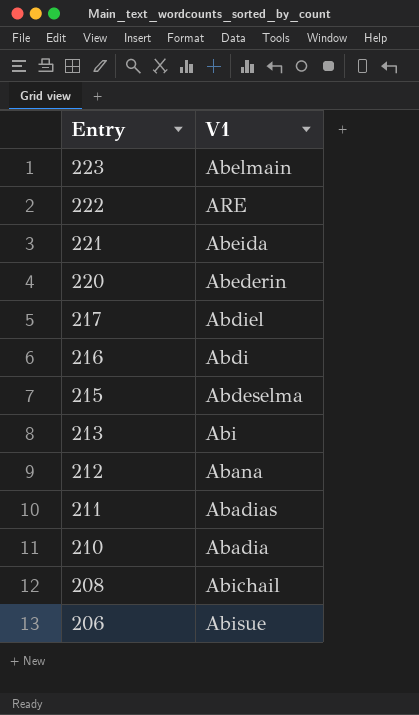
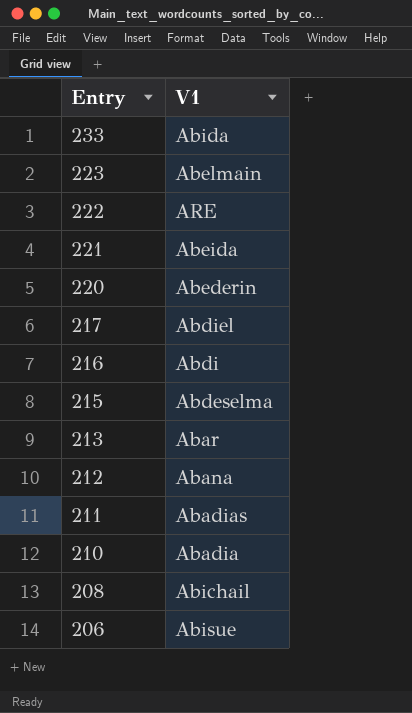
row 233: none -> Abida
213 | V1: Abi -> Abar

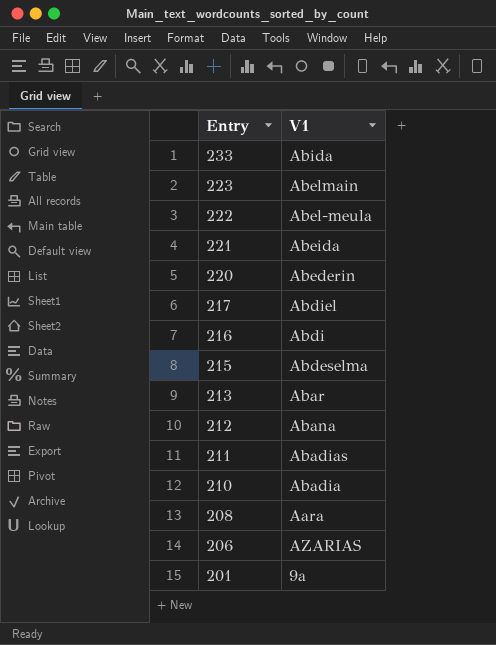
222 | V1: ARE -> Abel-meula
208 | V1: Abichail -> Aara
206 | V1: Abisue -> AZARIAS
row 201: none -> 9a

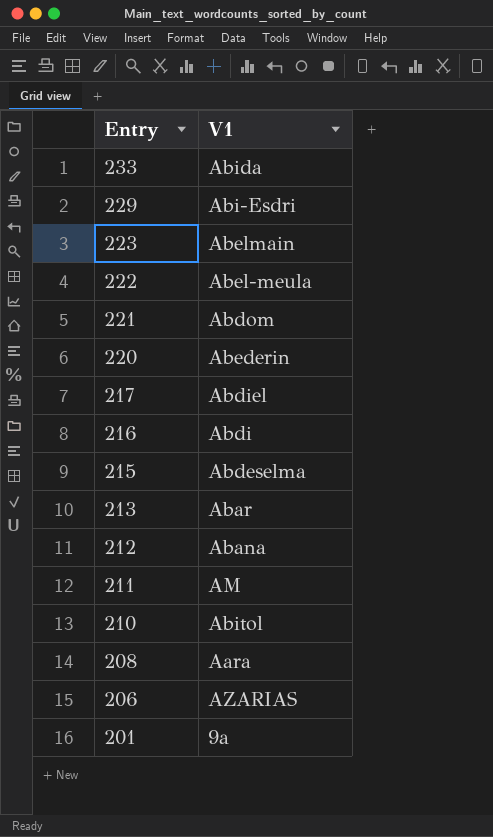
row 229: none -> Abi-Esdri
221 | V1: Abeida -> Abdom
211 | V1: Abadias -> AM
210 | V1: Abadia -> Abitol

